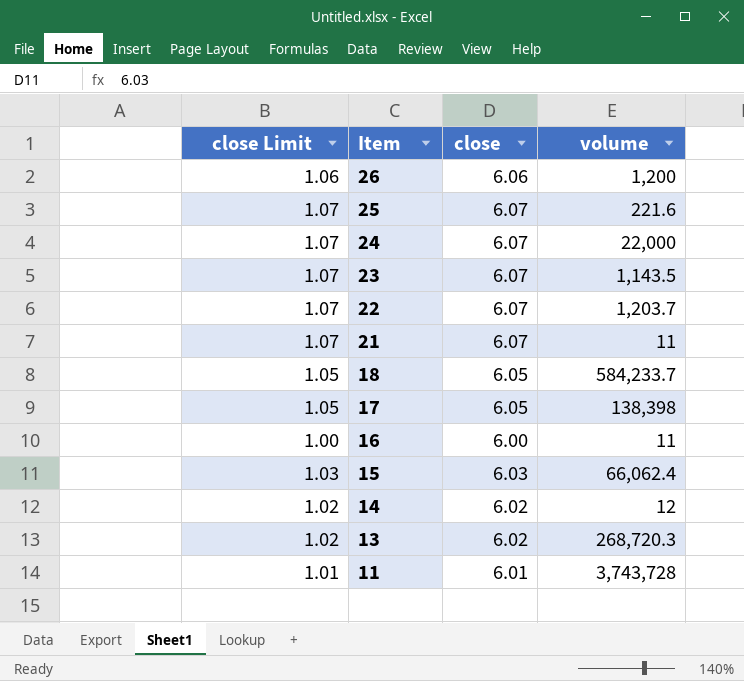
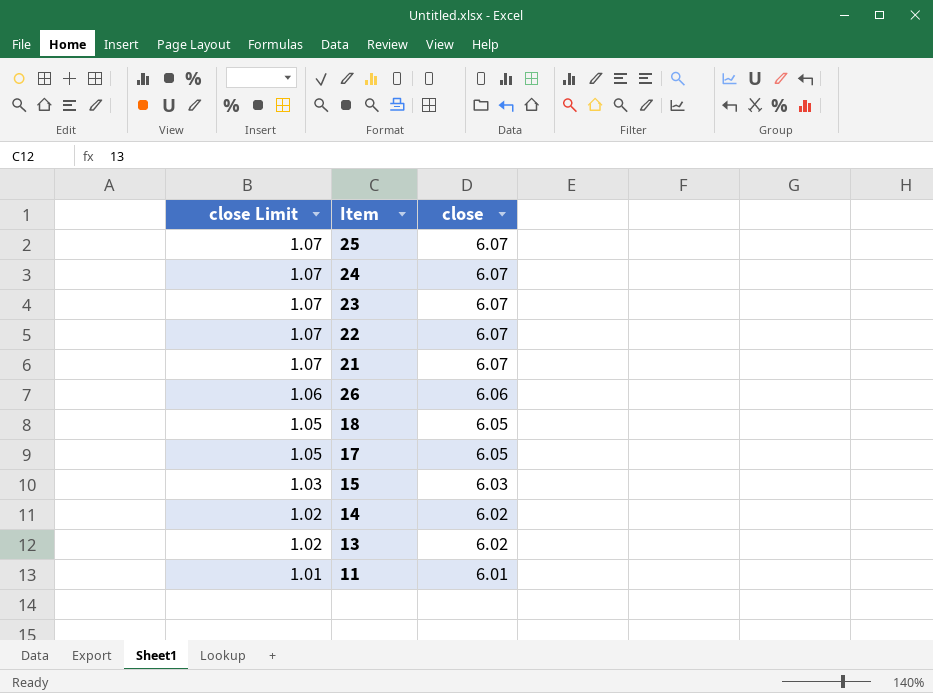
row order: Item descending -> close Limit descending
column volume | position: 4 -> none
row 16: 1.00 | 6.00 | 11 -> none

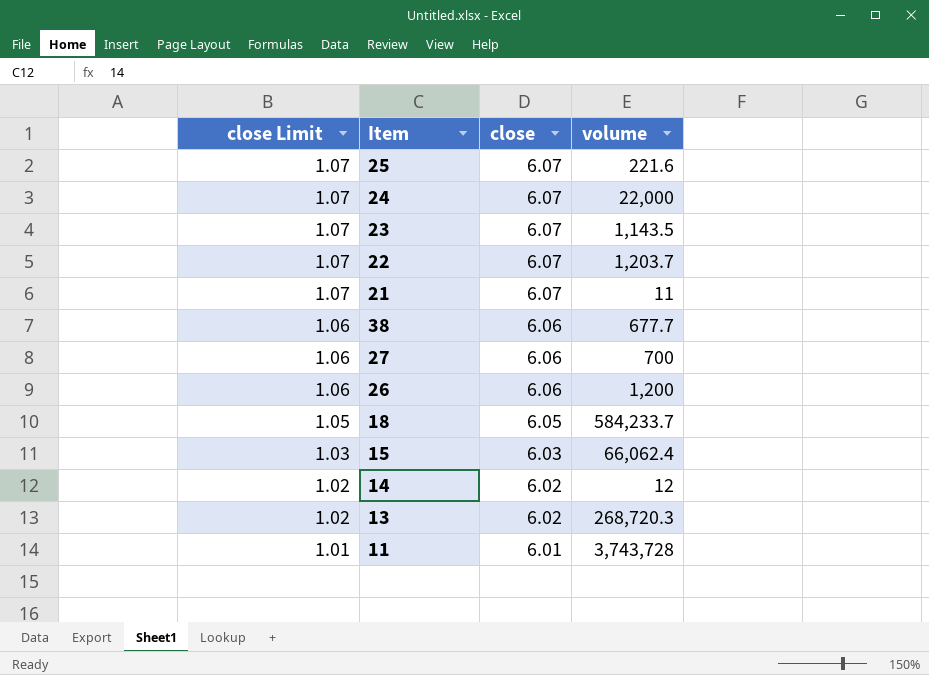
column volume | position: none -> 4
row 17: 1.05 | 6.05 -> none
row 38: none -> 1.06 | 6.06 | 677.7
row 27: none -> 1.06 | 6.06 | 700

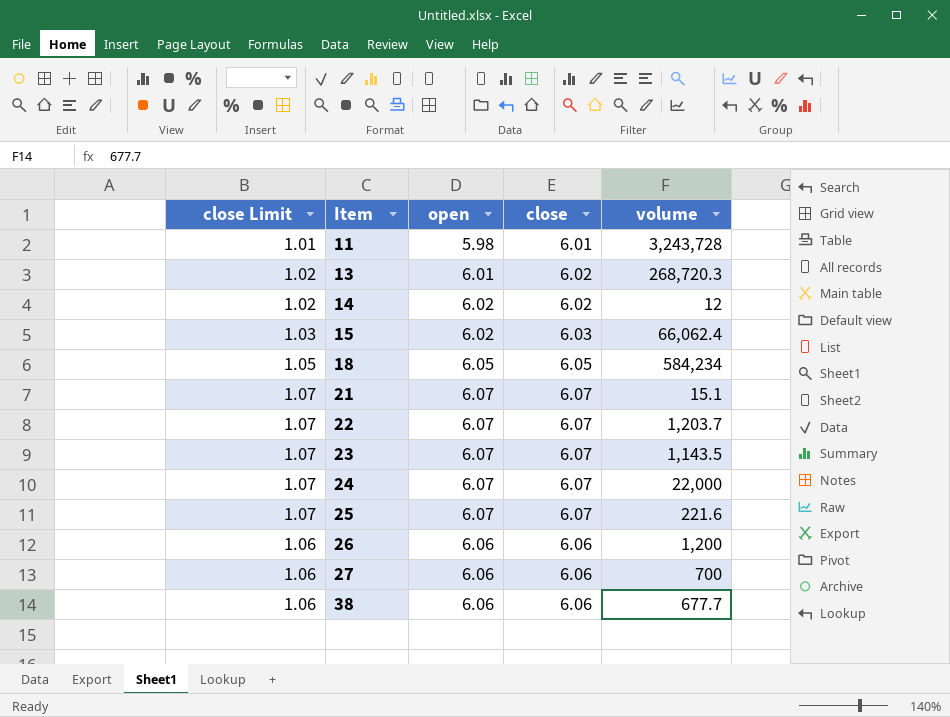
row order: close Limit descending -> Item ascending
column open | position: none -> 3
11 | volume: 3,743,728 -> 3,243,728
18 | volume: 584,233.7 -> 584,234
21 | volume: 11 -> 15.1

